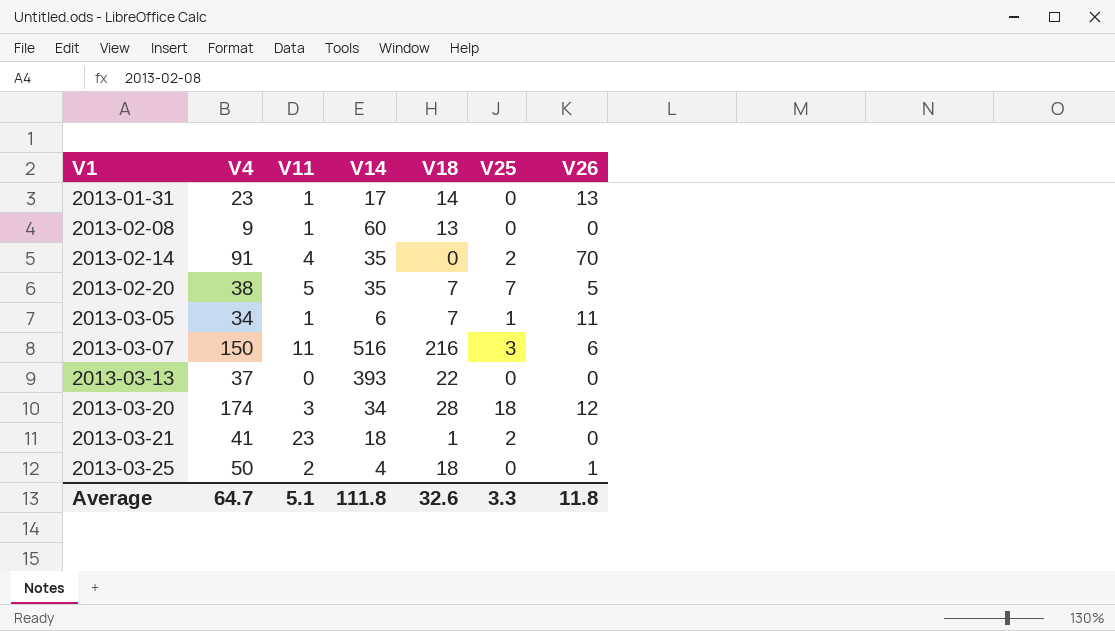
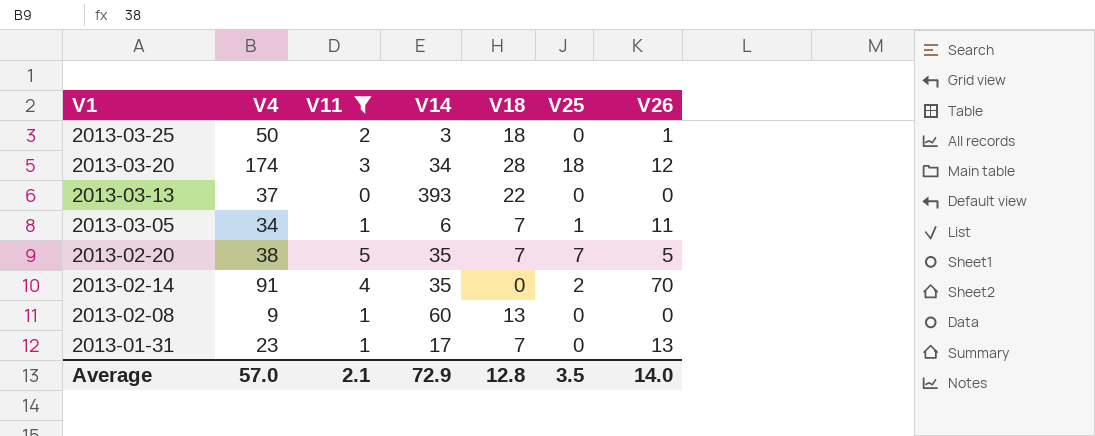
filter: none -> V11 <= 5
row order: V1 ascending -> V1 descending
2013-03-25 | V14: 4 -> 3
2013-01-31 | V18: 14 -> 7
Average | V4: 64.7 -> 57.0
Average | V11: 5.1 -> 2.1
Average | V14: 111.8 -> 72.9
Average | V18: 32.6 -> 12.8
Average | V25: 3.3 -> 3.5
Average | V26: 11.8 -> 14.0

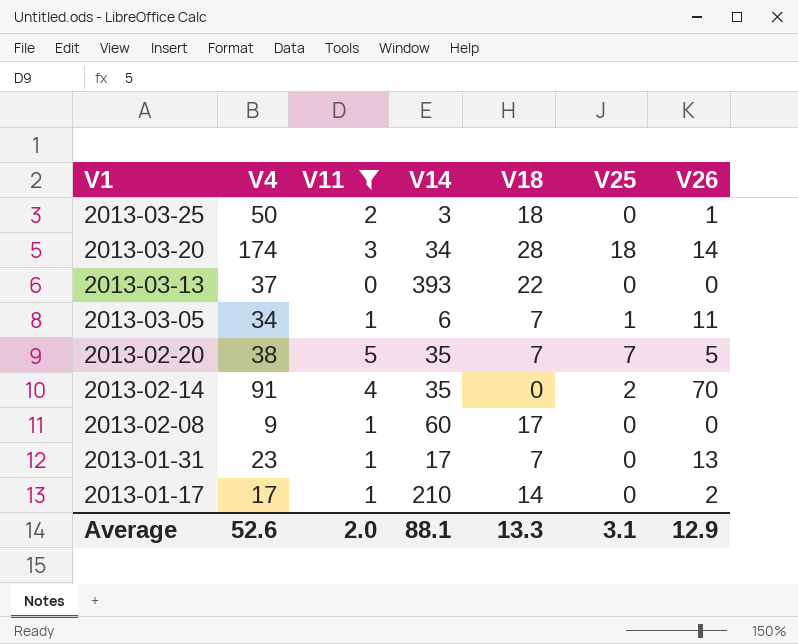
2013-03-20 | V26: 12 -> 14
2013-02-08 | V18: 13 -> 17
row 2013-01-17: none -> 17 | 1 | 210 | 14 | 0 | 2
Average | V4: 57.0 -> 52.6
Average | V11: 2.1 -> 2.0
Average | V14: 72.9 -> 88.1
Average | V18: 12.8 -> 13.3
Average | V25: 3.5 -> 3.1
Average | V26: 14.0 -> 12.9

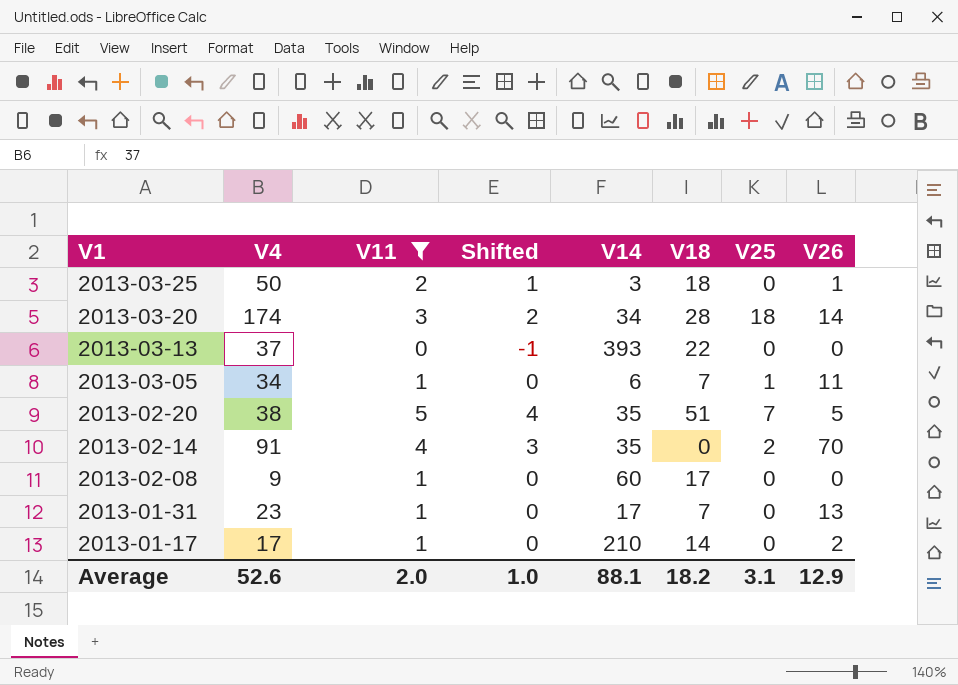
column Shifted | formula: none -> [V11] - 1
2013-02-20 | V18: 7 -> 51
Average | V18: 13.3 -> 18.2

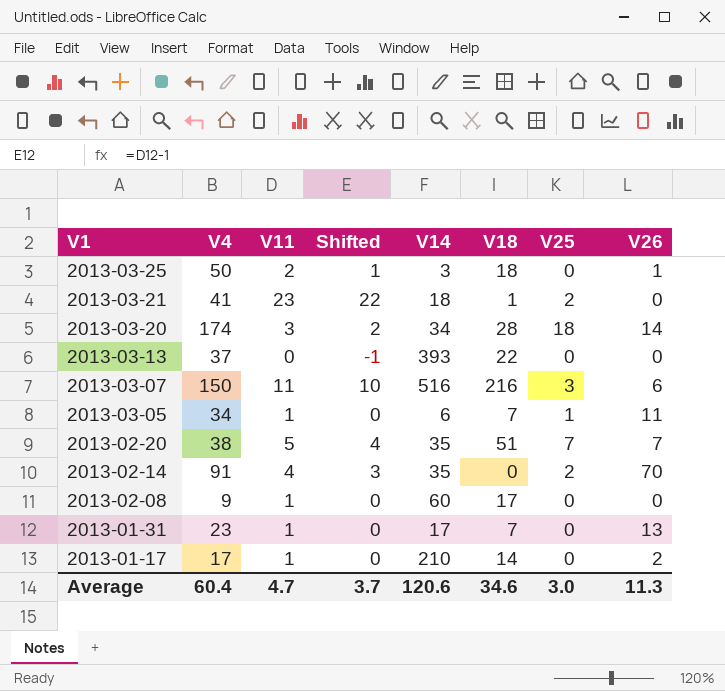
filter: V11 <= 5 -> none
2013-02-20 | V26: 5 -> 7
Average | V4: 52.6 -> 60.4
Average | V11: 2.0 -> 4.7
Average | Shifted: 1.0 -> 3.7
Average | V14: 88.1 -> 120.6
Average | V18: 18.2 -> 34.6
Average | V25: 3.1 -> 3.0
Average | V26: 12.9 -> 11.3

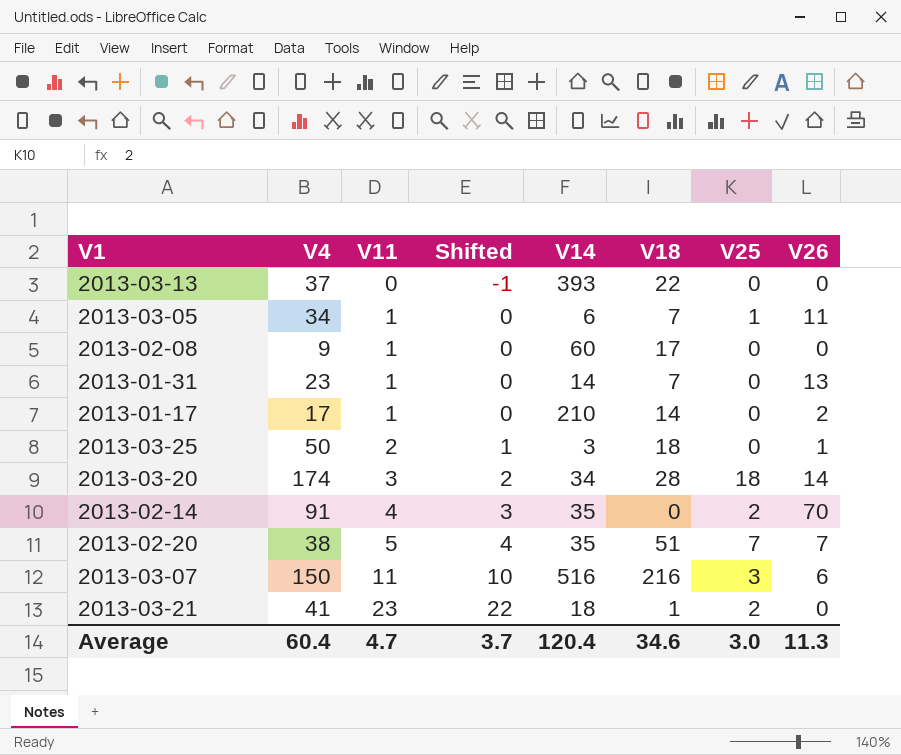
row order: V1 descending -> V11 ascending
2013-01-31 | V14: 17 -> 14
Average | V14: 120.6 -> 120.4

